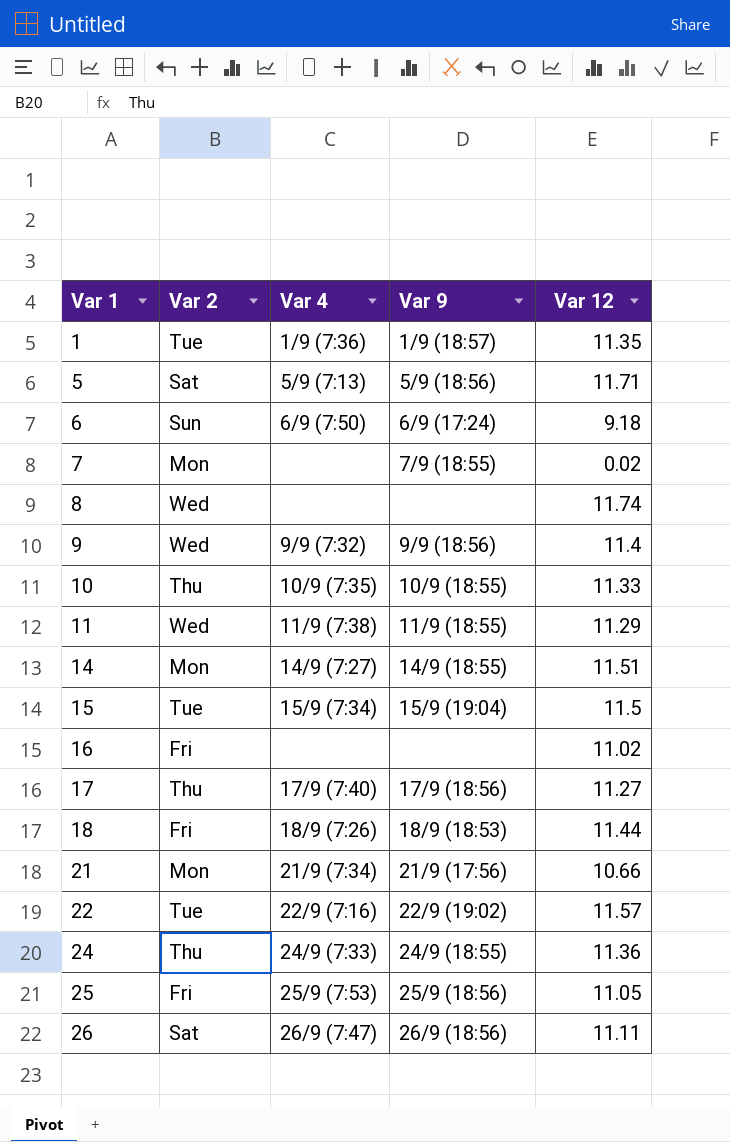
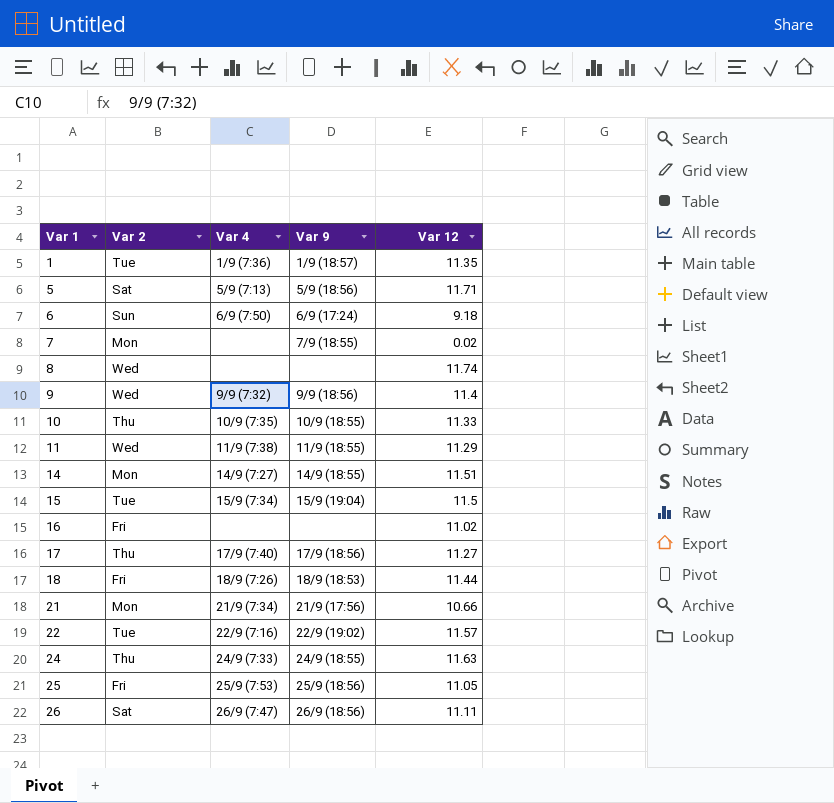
24 | Var 12: 11.36 -> 11.63

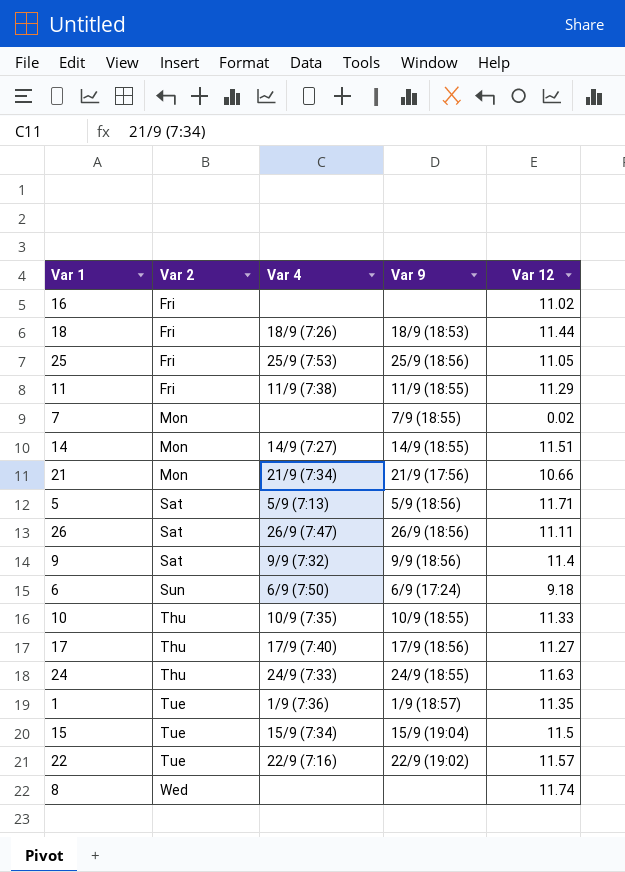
row order: Var 1 ascending -> Var 2 ascending
11 | Var 2: Wed -> Fri
9 | Var 2: Wed -> Sat

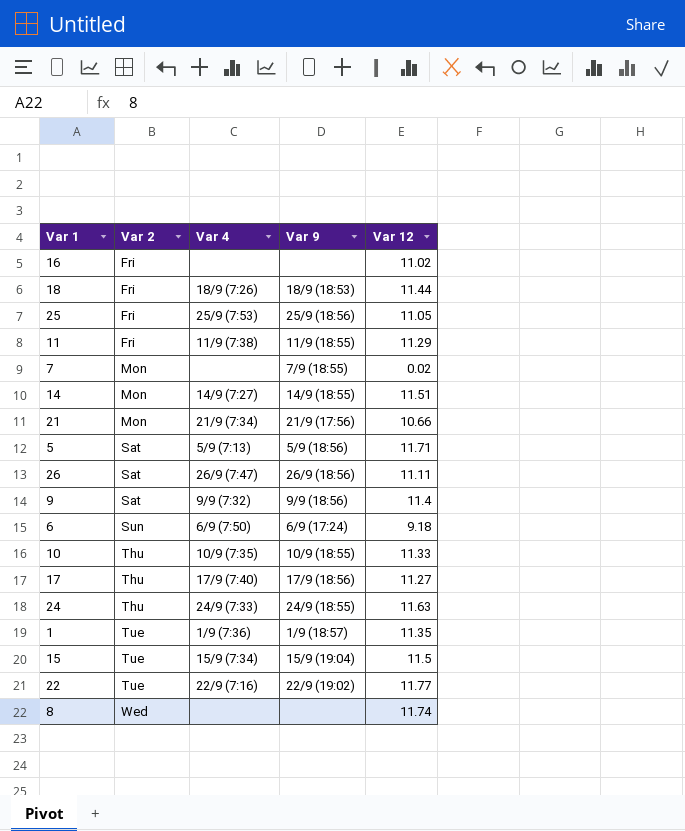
22 | Var 12: 11.57 -> 11.77

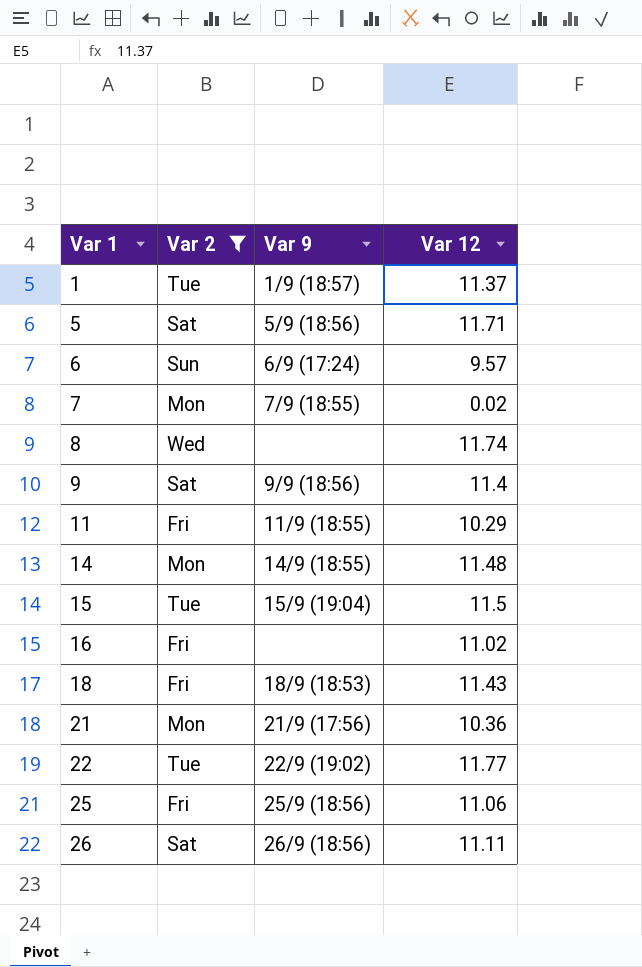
filter: none -> Var 2 != Thu
row order: Var 2 ascending -> Var 1 ascending
column Var 4 | position: 3 -> none
1 | Var 12: 11.35 -> 11.37
6 | Var 12: 9.18 -> 9.57
11 | Var 12: 11.29 -> 10.29
14 | Var 12: 11.51 -> 11.48
18 | Var 12: 11.44 -> 11.43
21 | Var 12: 10.66 -> 10.36
25 | Var 12: 11.05 -> 11.06

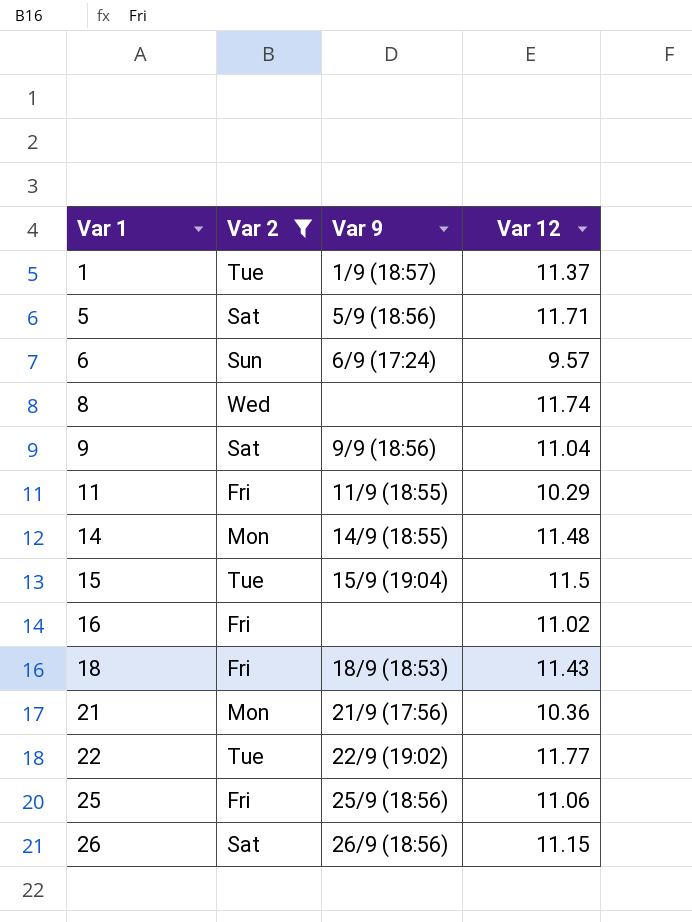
row 7: Mon | 7/9 (18:55) | 0.02 -> none
9 | Var 12: 11.4 -> 11.04
26 | Var 12: 11.11 -> 11.15

